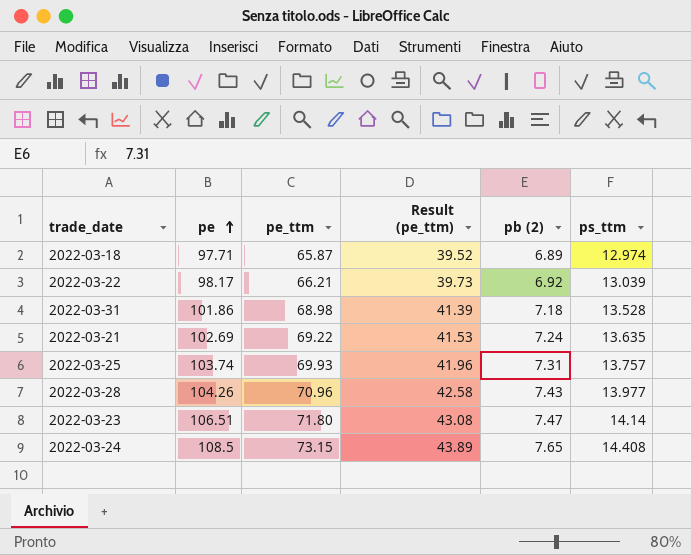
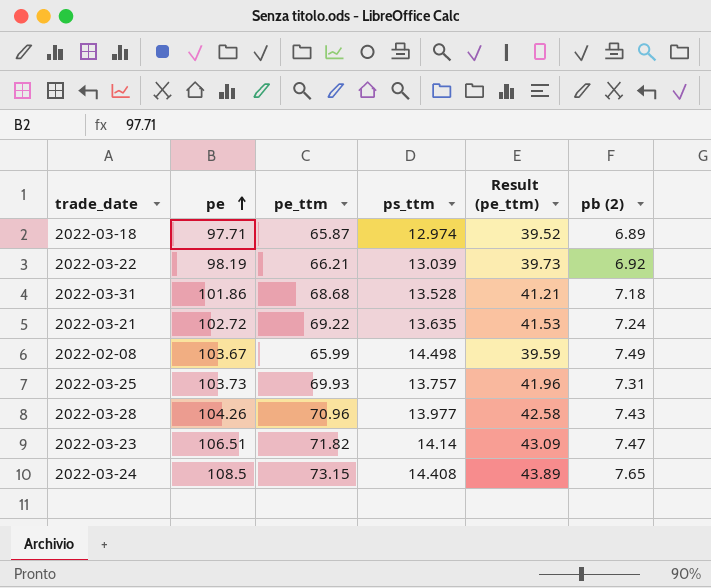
column ps_ttm | position: 6 -> 4
2022-03-22 | pe: 98.17 -> 98.19
2022-03-31 | pe_ttm: 68.98 -> 68.68
2022-03-31 | Result (pe_ttm): 41.39 -> 41.21
2022-03-21 | pe: 102.69 -> 102.72
row 2022-02-08: none -> 103.67 | 65.99 | 14.498 | 39.59 | 7.49
2022-03-25 | pe: 103.74 -> 103.73
2022-03-23 | pe_ttm: 71.80 -> 71.82
2022-03-23 | Result (pe_ttm): 43.08 -> 43.09

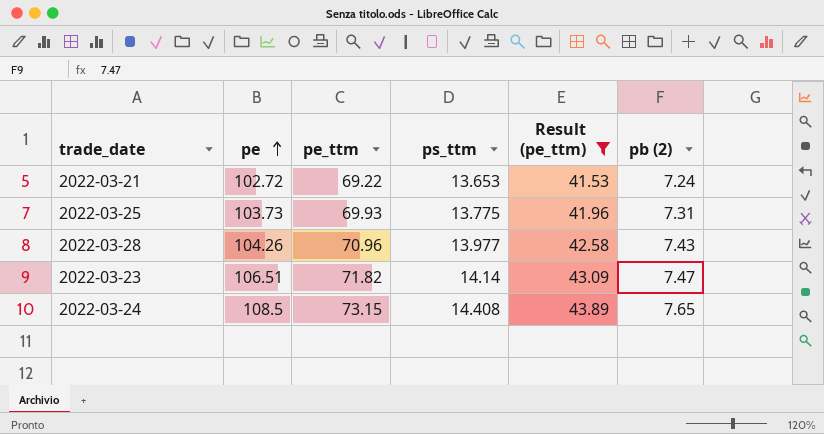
filter: none -> Result (pe_ttm) >= 41.53
2022-03-21 | ps_ttm: 13.635 -> 13.653
2022-03-25 | ps_ttm: 13.757 -> 13.775

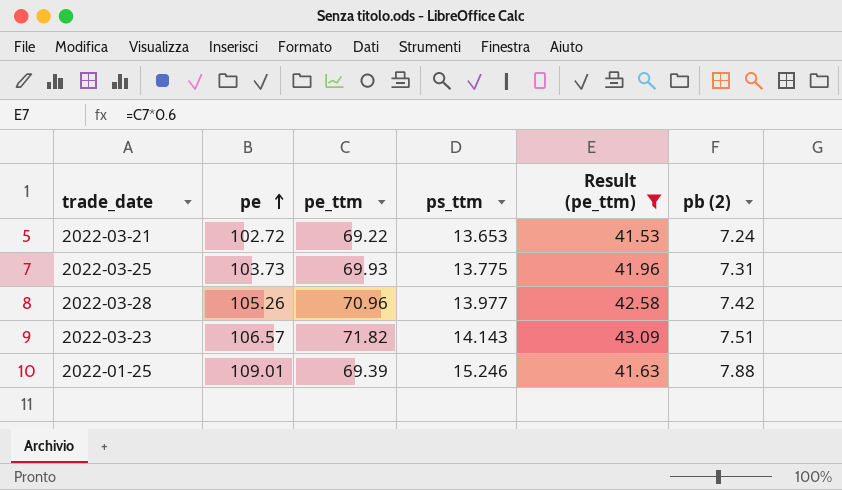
row 2022-03-24: 108.5 | 73.15 | 14.408 | 43.89 | 7.65 -> none
2022-03-28 | pe: 104.26 -> 105.26
2022-03-28 | pb (2): 7.43 -> 7.42
2022-03-23 | pe: 106.51 -> 106.57
2022-03-23 | ps_ttm: 14.14 -> 14.143
2022-03-23 | pb (2): 7.47 -> 7.51
row 2022-01-25: none -> 109.01 | 69.39 | 15.246 | 41.63 | 7.88

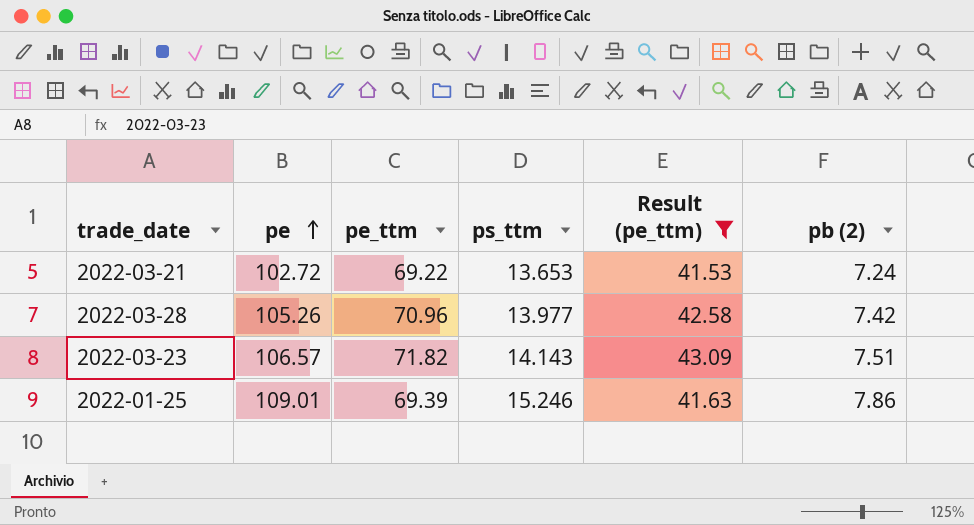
row 2022-03-25: 103.73 | 69.93 | 13.775 | 41.96 | 7.31 -> none
2022-01-25 | pb (2): 7.88 -> 7.86

